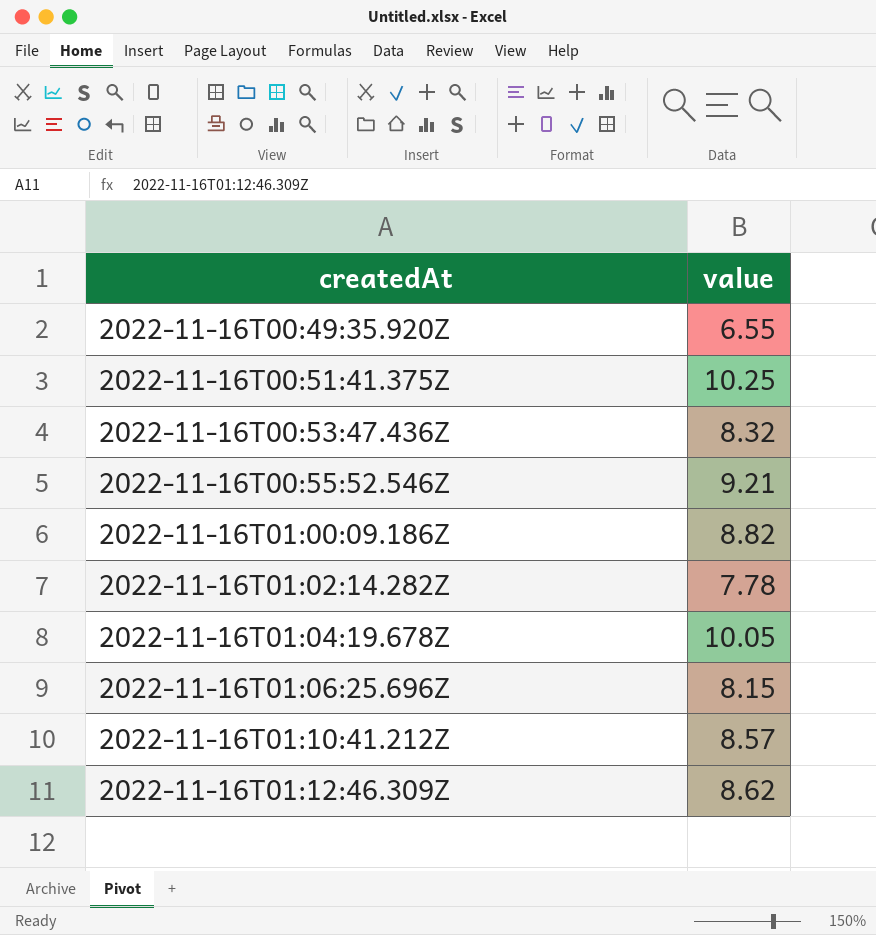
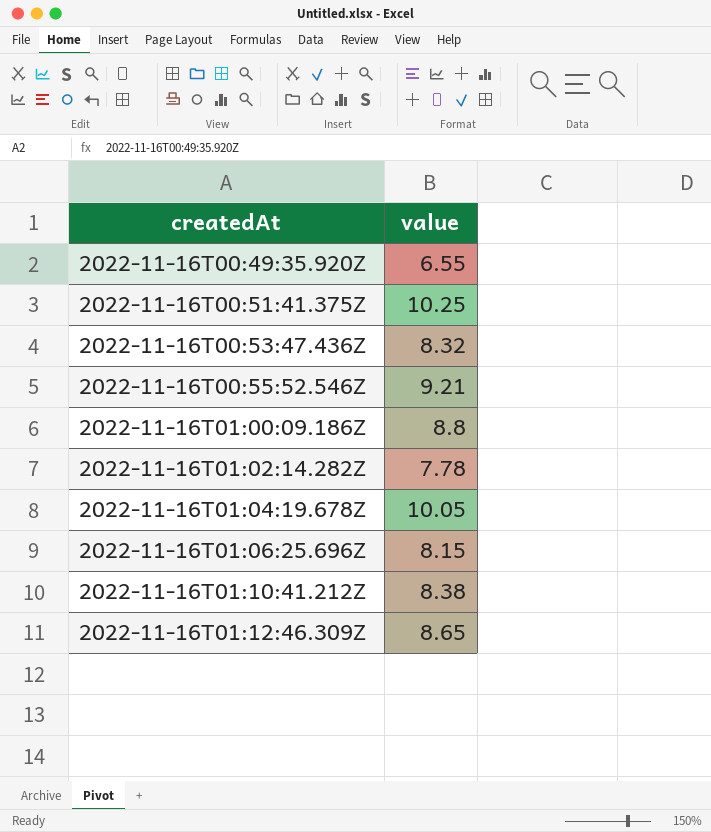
2022-11-16T01:00:09.186Z | value: 8.82 -> 8.8
2022-11-16T01:10:41.212Z | value: 8.57 -> 8.38
2022-11-16T01:12:46.309Z | value: 8.62 -> 8.65

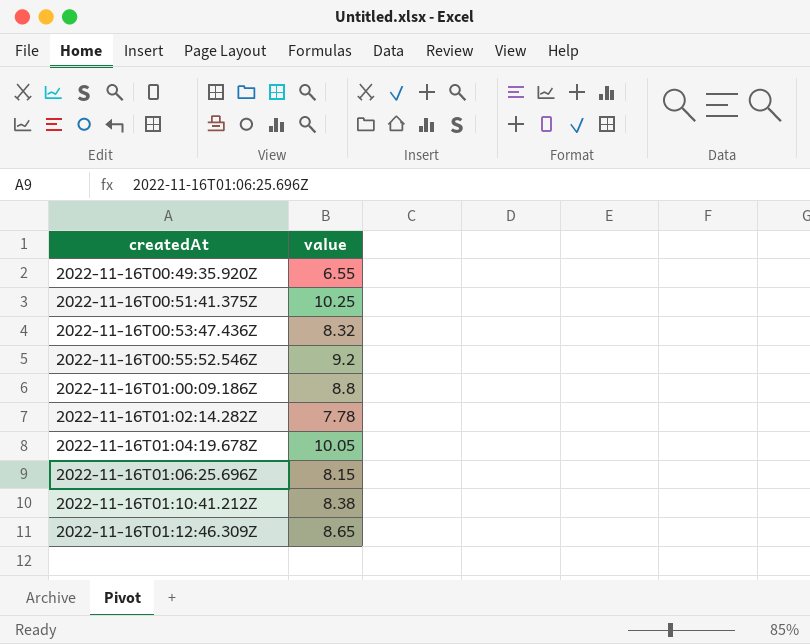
2022-11-16T00:55:52.546Z | value: 9.21 -> 9.2

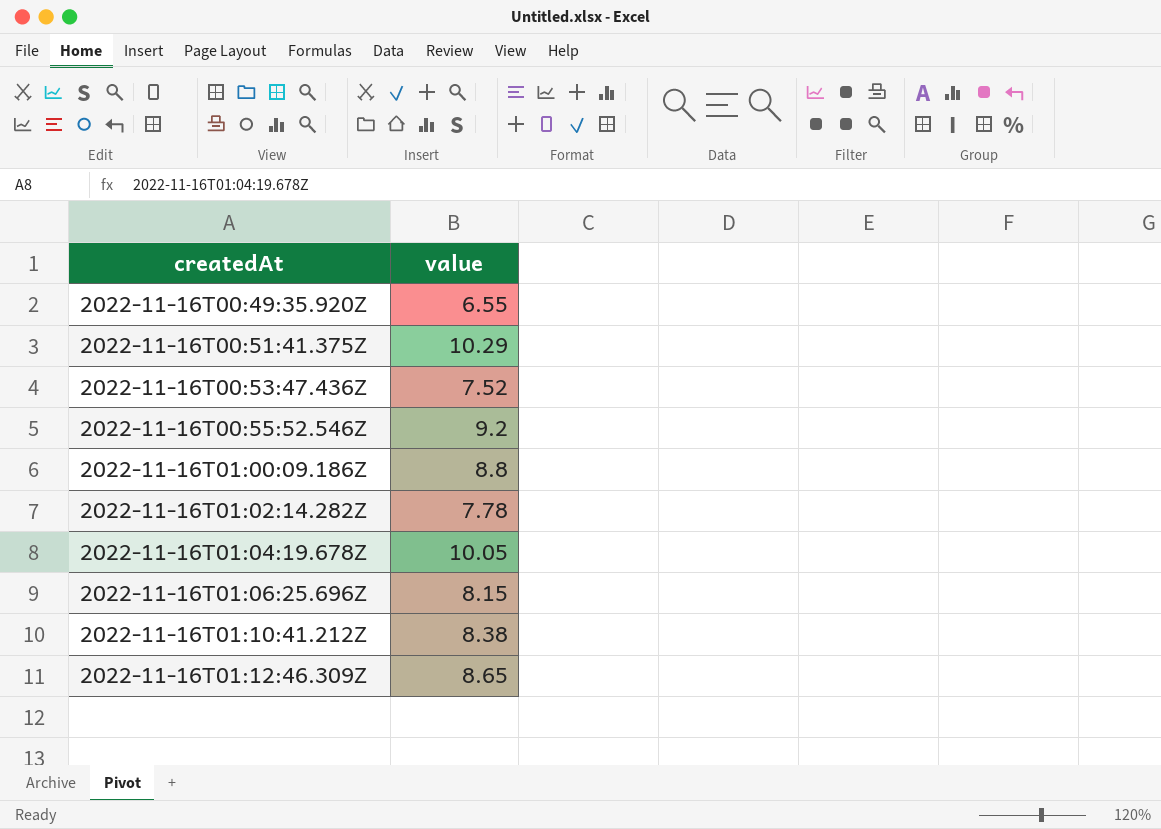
2022-11-16T00:51:41.375Z | value: 10.25 -> 10.29
2022-11-16T00:53:47.436Z | value: 8.32 -> 7.52

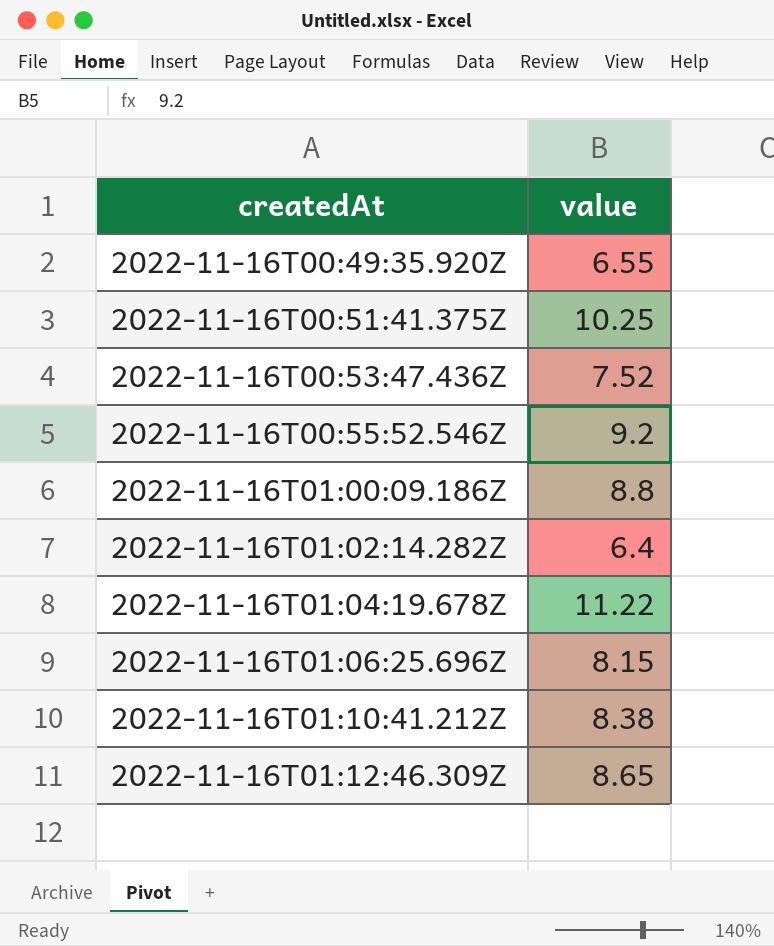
2022-11-16T00:51:41.375Z | value: 10.29 -> 10.25
2022-11-16T01:02:14.282Z | value: 7.78 -> 6.4
2022-11-16T01:04:19.678Z | value: 10.05 -> 11.22

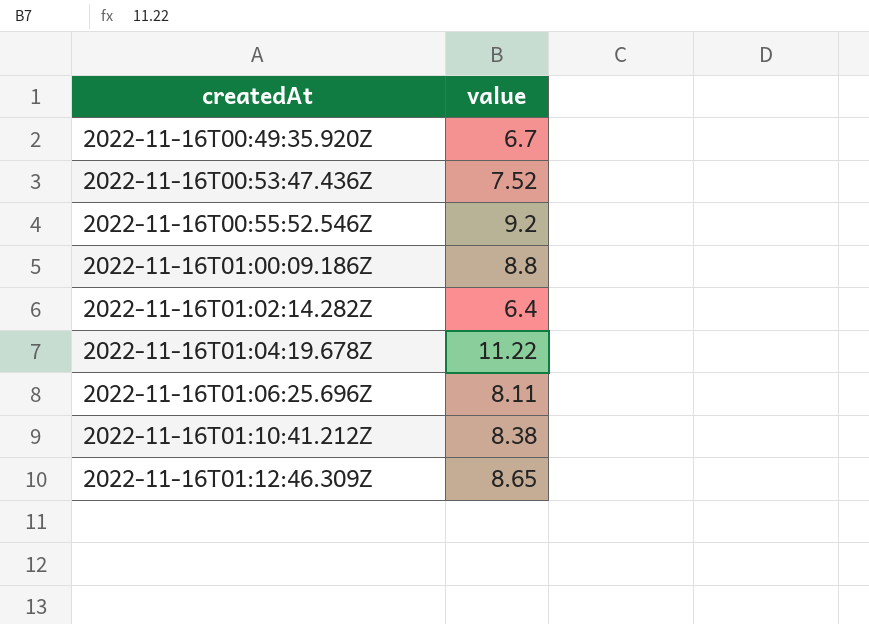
row 2022-11-16T00:51:41.375Z: 10.25 -> none
2022-11-16T00:49:35.920Z | value: 6.55 -> 6.7
2022-11-16T01:06:25.696Z | value: 8.15 -> 8.11

